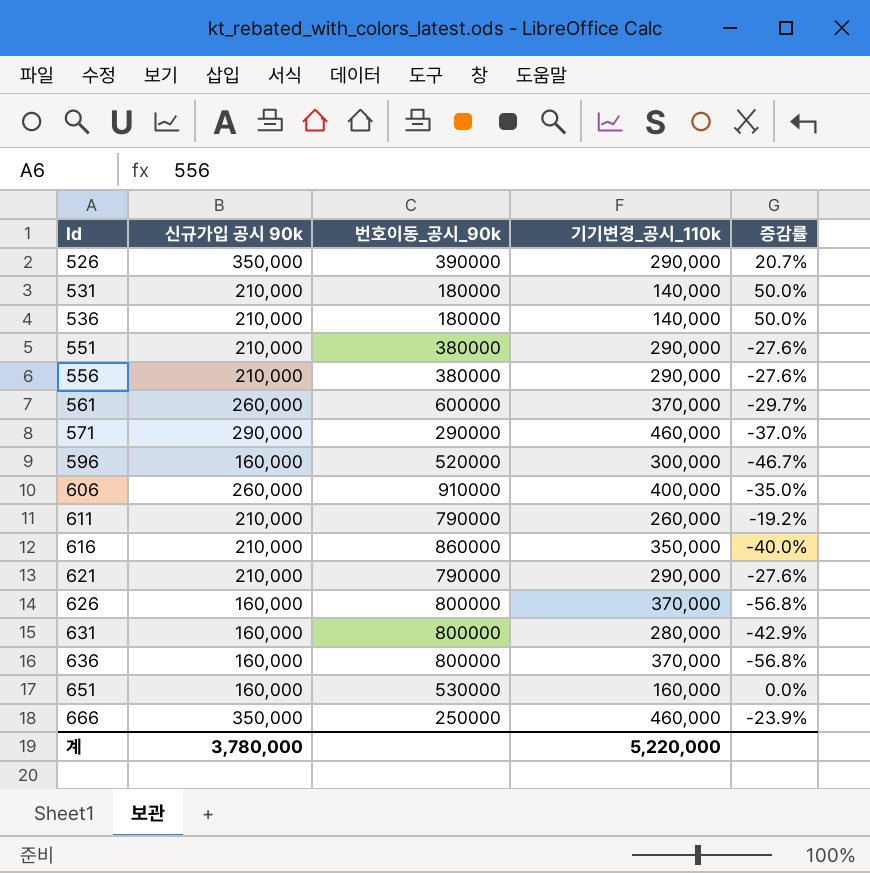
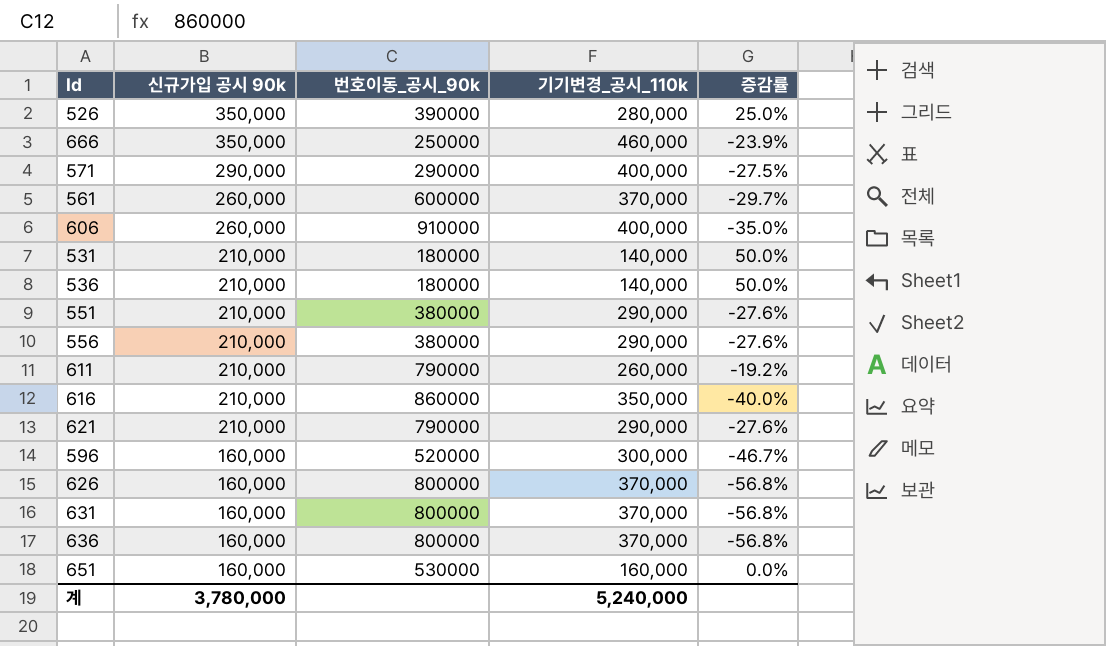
row order: Id ascending -> 신규가입 공시 90k descending
526 | 기기변경_공시_110k: 290,000 -> 280,000
526 | 증감률: 20.7% -> 25.0%
571 | 기기변경_공시_110k: 460,000 -> 400,000
571 | 증감률: -37.0% -> -27.5%
631 | 기기변경_공시_110k: 280,000 -> 370,000
631 | 증감률: -42.9% -> -56.8%
계 | 기기변경_공시_110k: 5,220,000 -> 5,240,000

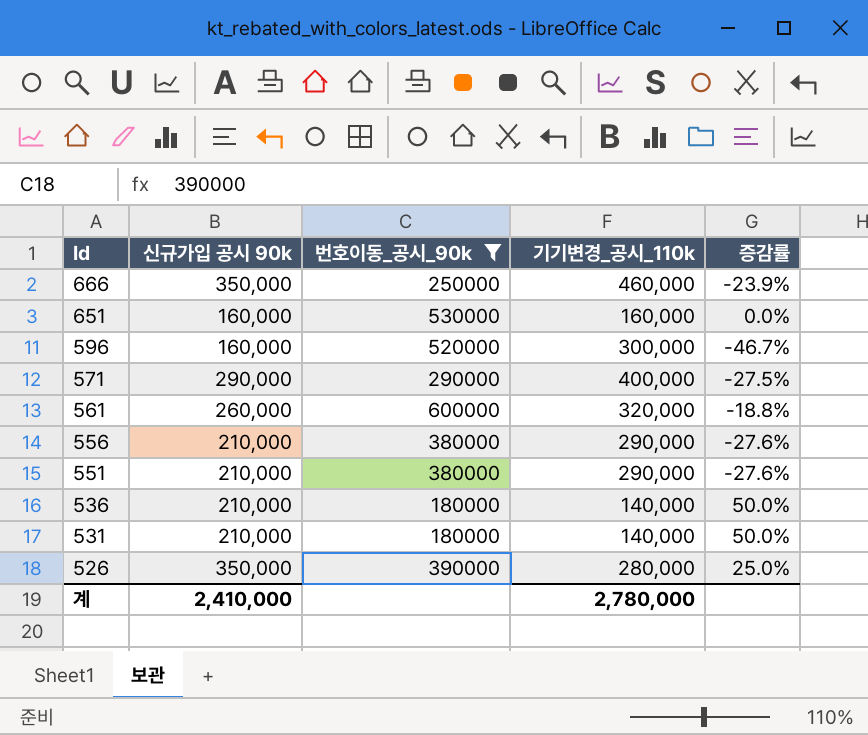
filter: none -> 번호이동_공시_90k <= 600000
row order: 신규가입 공시 90k descending -> Id descending
561 | 기기변경_공시_110k: 370,000 -> 320,000
561 | 증감률: -29.7% -> -18.8%
계 | 신규가입 공시 90k: 3,780,000 -> 2,410,000
계 | 기기변경_공시_110k: 5,240,000 -> 2,780,000

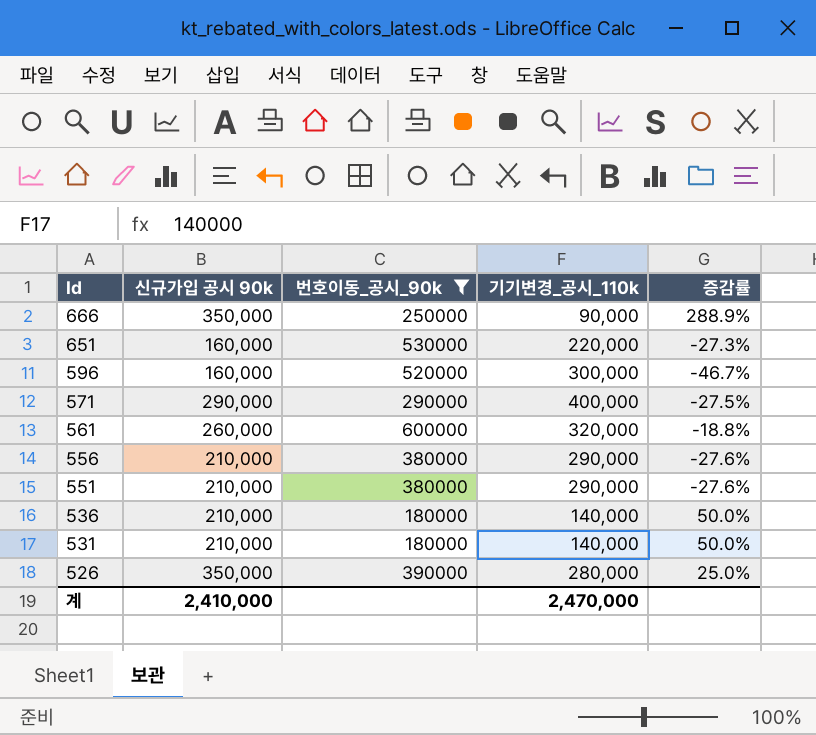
666 | 기기변경_공시_110k: 460,000 -> 90,000
666 | 증감률: -23.9% -> 288.9%
651 | 기기변경_공시_110k: 160,000 -> 220,000
651 | 증감률: 0.0% -> -27.3%
계 | 기기변경_공시_110k: 2,780,000 -> 2,470,000

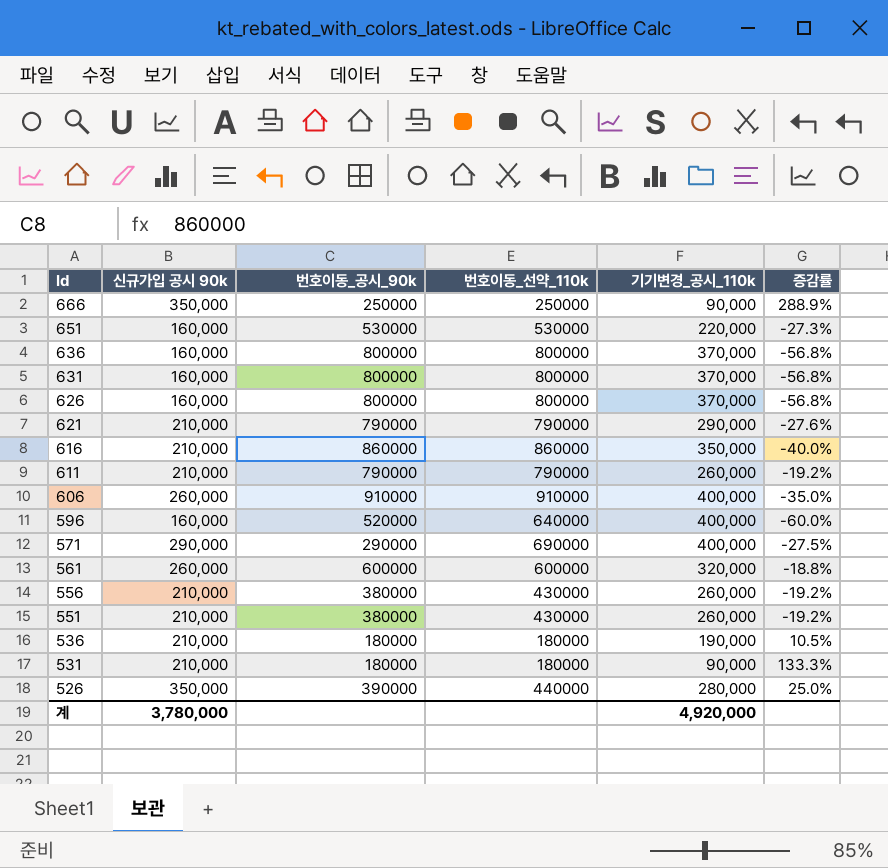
filter: 번호이동_공시_90k <= 600000 -> none
column 번호이동_선약_110k | position: none -> 4
596 | 기기변경_공시_110k: 300,000 -> 400,000
596 | 증감률: -46.7% -> -60.0%
556 | 기기변경_공시_110k: 290,000 -> 260,000
556 | 증감률: -27.6% -> -19.2%
551 | 기기변경_공시_110k: 290,000 -> 260,000
551 | 증감률: -27.6% -> -19.2%
536 | 기기변경_공시_110k: 140,000 -> 190,000
536 | 증감률: 50.0% -> 10.5%
531 | 기기변경_공시_110k: 140,000 -> 90,000
531 | 증감률: 50.0% -> 133.3%
계 | 신규가입 공시 90k: 2,410,000 -> 3,780,000
계 | 기기변경_공시_110k: 2,470,000 -> 4,920,000

